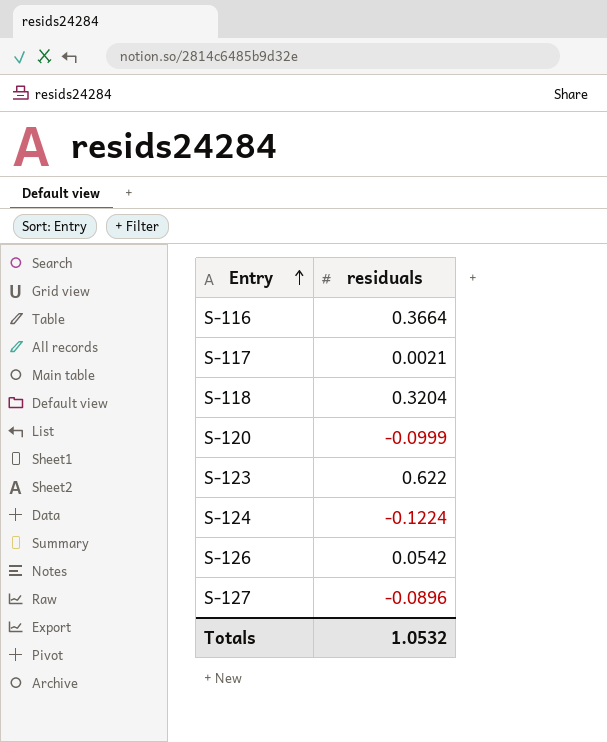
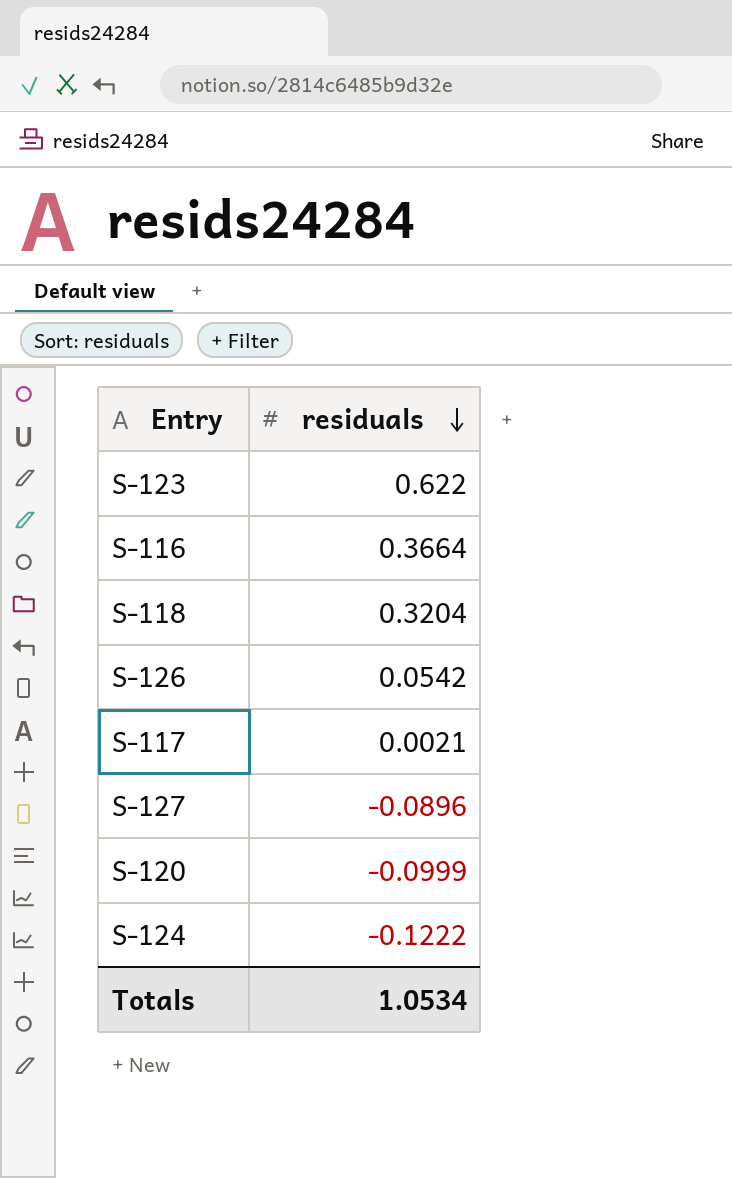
row order: Entry ascending -> residuals descending
S-124 | residuals: -0.1224 -> -0.1222
Totals | residuals: 1.0532 -> 1.0534

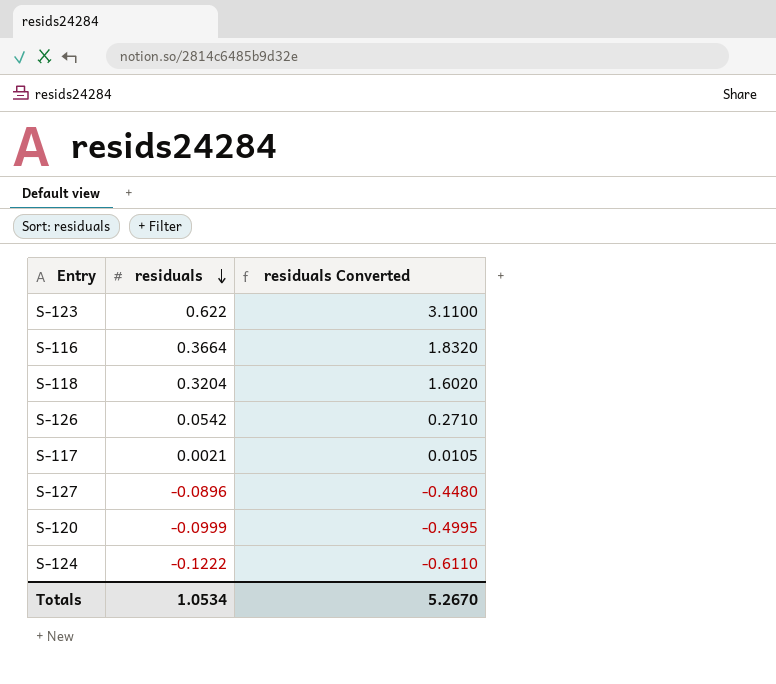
column residuals Converted | formula: none -> [residuals] * 5

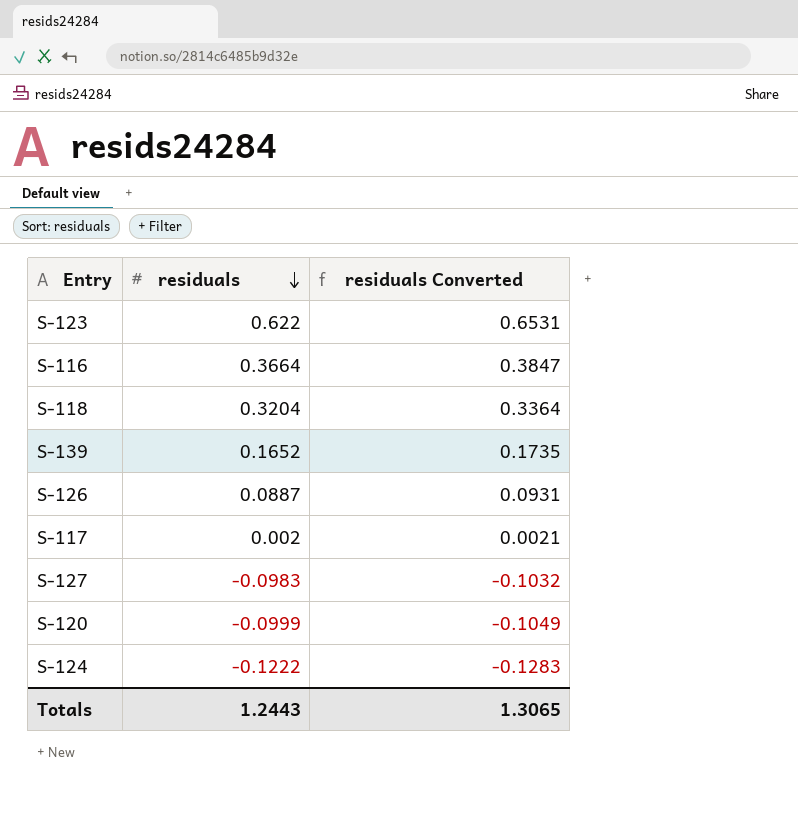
column residuals Converted | formula: [residuals] * 5 -> [residuals] * 1.05
row S-139: none -> 0.1652 | 0.1735
S-126 | residuals: 0.0542 -> 0.0887
S-117 | residuals: 0.0021 -> 0.002
S-127 | residuals: -0.0896 -> -0.0983
Totals | residuals: 1.0534 -> 1.2443
Totals | residuals Converted: 5.2670 -> 1.3065

